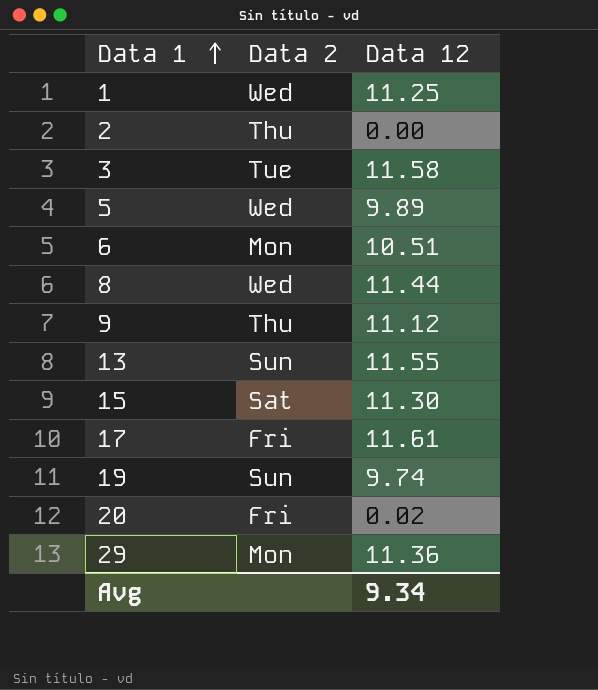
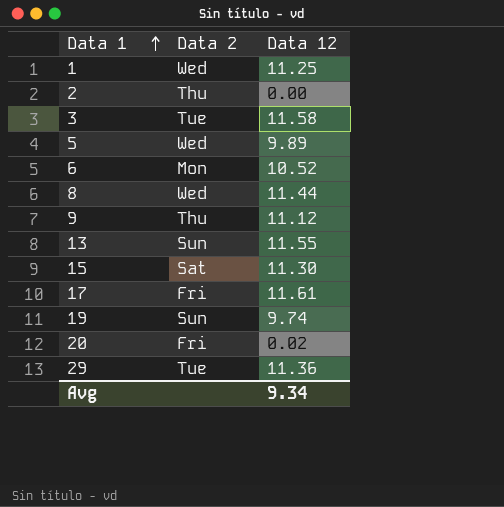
6 | Data 12: 10.51 -> 10.52
29 | Data 2: Mon -> Tue

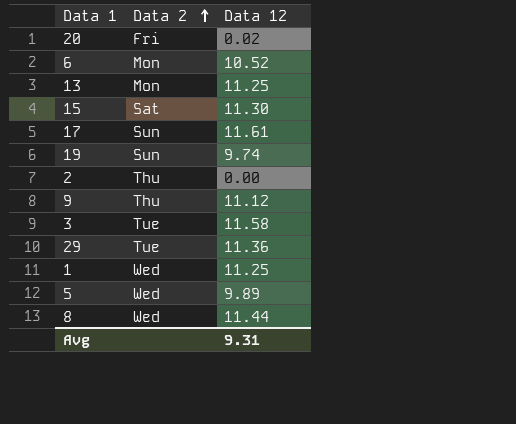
row order: Data 1 ascending -> Data 2 ascending
13 | Data 2: Sun -> Mon
13 | Data 12: 11.55 -> 11.25
17 | Data 2: Fri -> Sun
Avg | Data 12: 9.34 -> 9.31

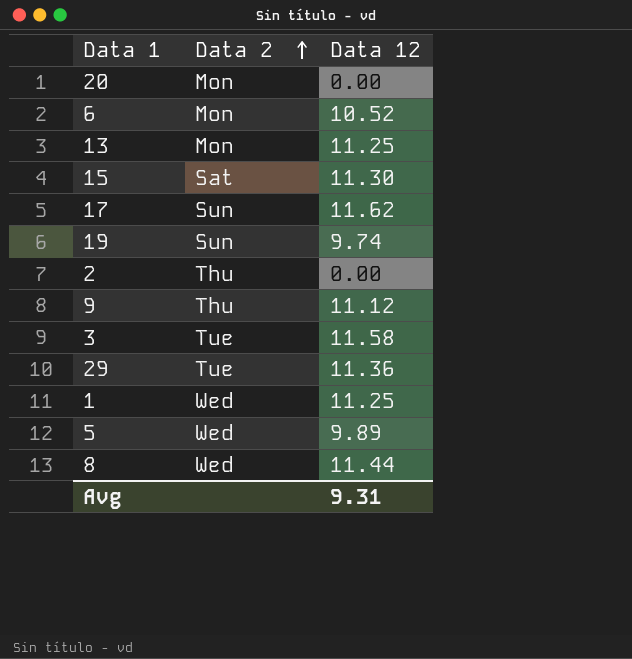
20 | Data 2: Fri -> Mon
20 | Data 12: 0.02 -> 0.00
17 | Data 12: 11.61 -> 11.62

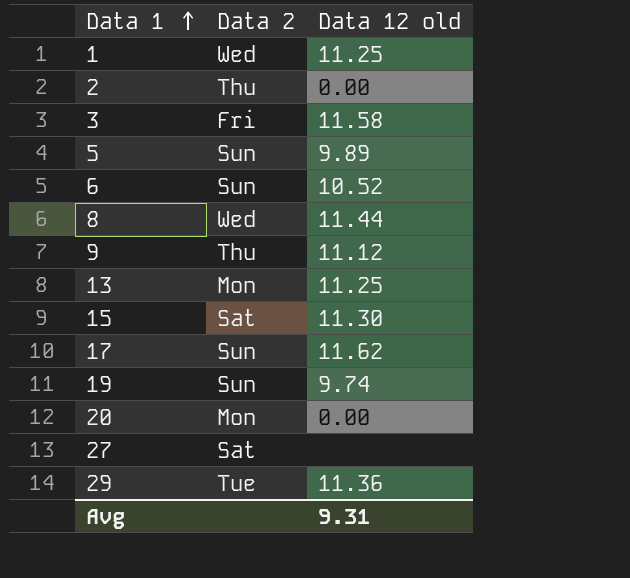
row order: Data 2 ascending -> Data 1 ascending
column name: Data 12 -> Data 12 old
3 | Data 2: Tue -> Fri
5 | Data 2: Wed -> Sun
6 | Data 2: Mon -> Sun
row 27: none -> Sat | none

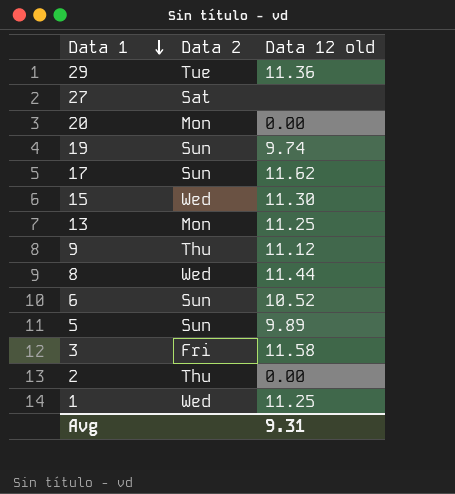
row order: Data 1 ascending -> Data 1 descending
15 | Data 2: Sat -> Wed

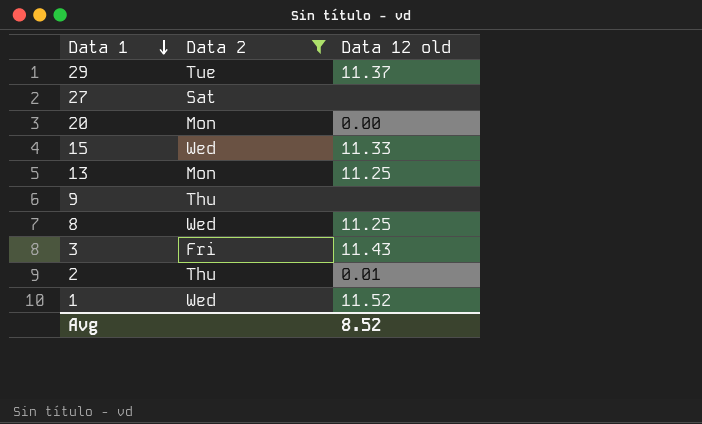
filter: none -> Data 2 != Sun
29 | Data 12 old: 11.36 -> 11.37
15 | Data 12 old: 11.30 -> 11.33
9 | Data 12 old: 11.12 -> none
8 | Data 12 old: 11.44 -> 11.25
3 | Data 12 old: 11.58 -> 11.43
2 | Data 12 old: 0.00 -> 0.01
1 | Data 12 old: 11.25 -> 11.52
Avg | Data 12 old: 9.31 -> 8.52

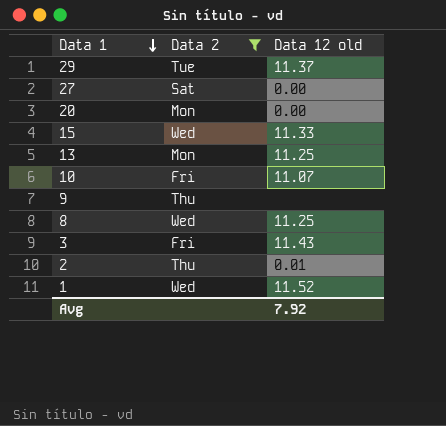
27 | Data 12 old: none -> 0.00
row 10: none -> Fri | 11.07
Avg | Data 12 old: 8.52 -> 7.92

